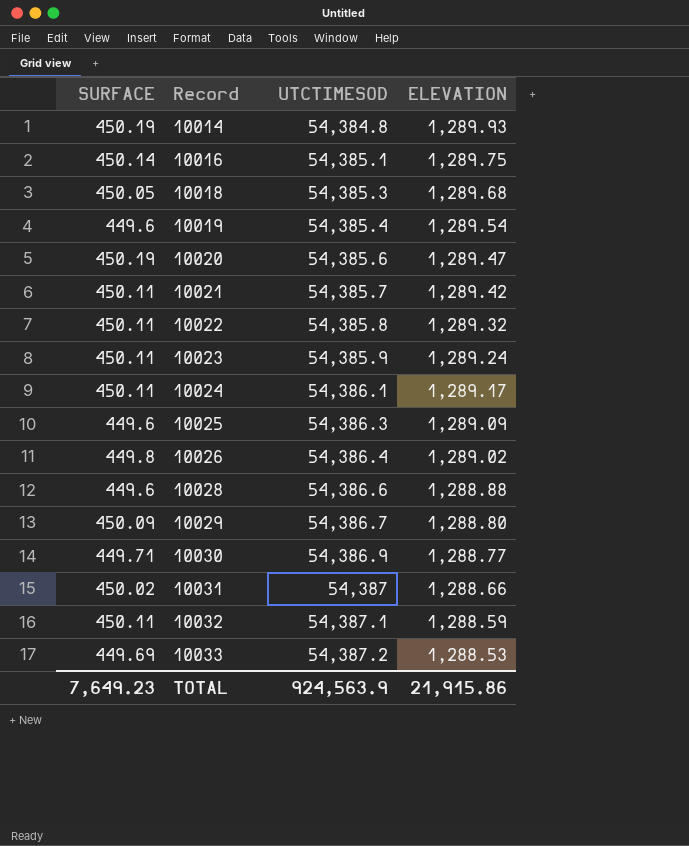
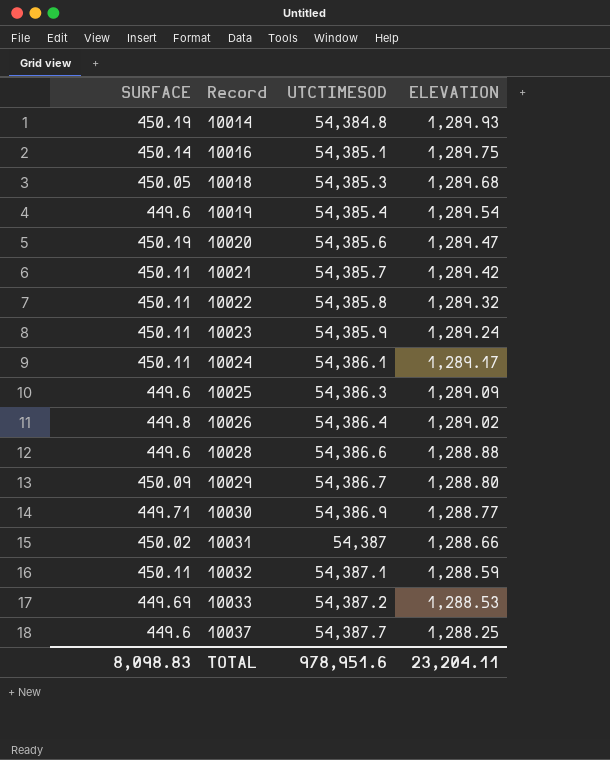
row 10037: none -> 449.6 | 54,387.7 | 1,288.25
TOTAL | SURFACE: 7,649.23 -> 8,098.83
TOTAL | UTCTIMESOD: 924,563.9 -> 978,951.6
TOTAL | ELEVATION: 21,915.86 -> 23,204.11

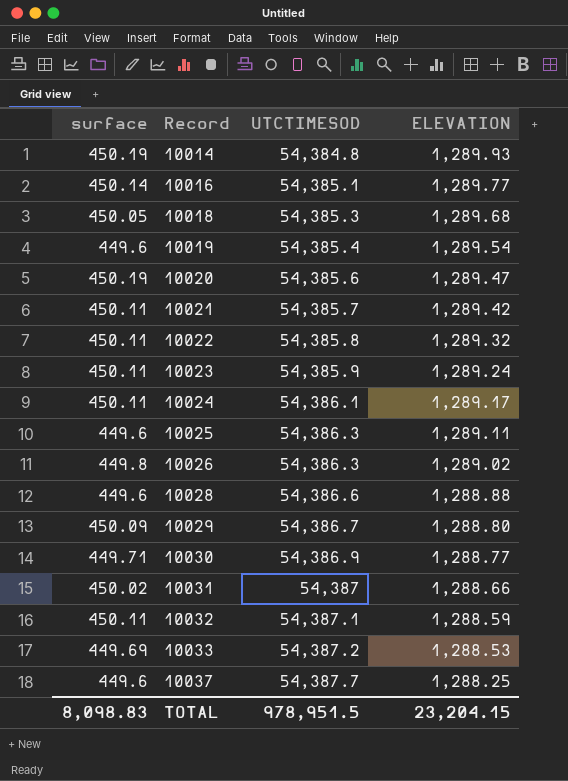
column name: SURFACE -> surface
10016 | ELEVATION: 1,289.75 -> 1,289.77
10025 | ELEVATION: 1,289.09 -> 1,289.11
10026 | UTCTIMESOD: 54,386.4 -> 54,386.3
TOTAL | UTCTIMESOD: 978,951.6 -> 978,951.5
TOTAL | ELEVATION: 23,204.11 -> 23,204.15

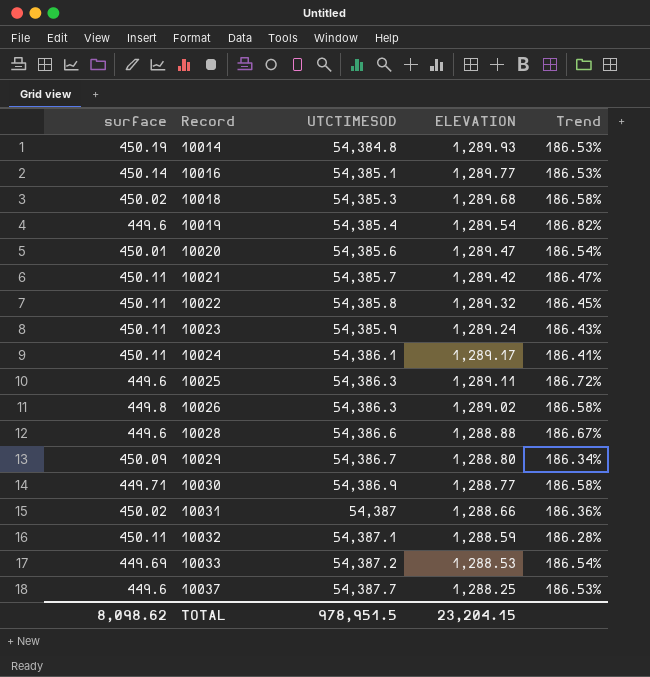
column Trend | formula: none -> ([ELEVATION] - [surface]) / [surface]
10018 | surface: 450.05 -> 450.02
10020 | surface: 450.19 -> 450.01
TOTAL | surface: 8,098.83 -> 8,098.62

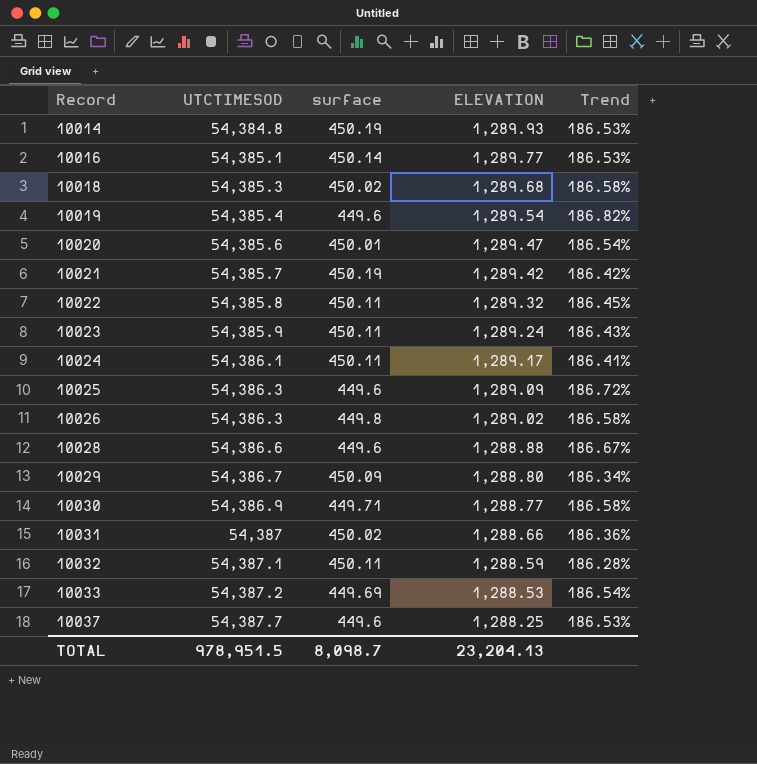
column surface | position: 1 -> 3
10021 | surface: 450.11 -> 450.19
10021 | Trend: 186.47% -> 186.42%
10025 | ELEVATION: 1,289.11 -> 1,289.09
TOTAL | surface: 8,098.62 -> 8,098.7
TOTAL | ELEVATION: 23,204.15 -> 23,204.13

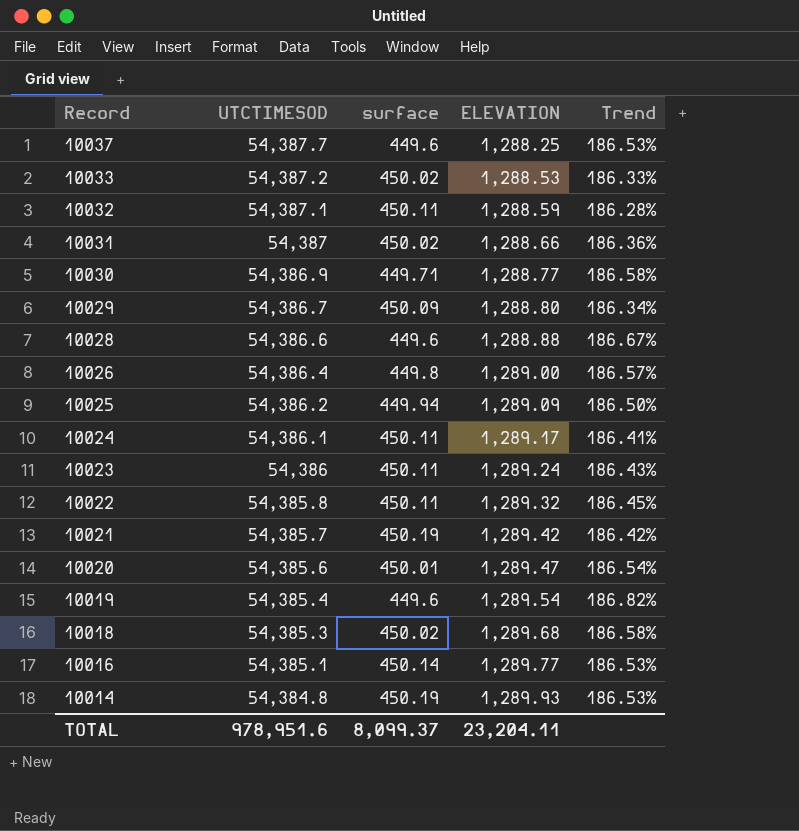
row order: Record ascending -> Record descending
10033 | surface: 449.69 -> 450.02
10033 | Trend: 186.54% -> 186.33%
10026 | UTCTIMESOD: 54,386.3 -> 54,386.4
10026 | ELEVATION: 1,289.02 -> 1,289.00
10026 | Trend: 186.58% -> 186.57%
10025 | UTCTIMESOD: 54,386.3 -> 54,386.2
10025 | surface: 449.6 -> 449.94
10025 | Trend: 186.72% -> 186.50%
10023 | UTCTIMESOD: 54,385.9 -> 54,386
TOTAL | UTCTIMESOD: 978,951.5 -> 978,951.6
TOTAL | surface: 8,098.7 -> 8,099.37
TOTAL | ELEVATION: 23,204.13 -> 23,204.11

